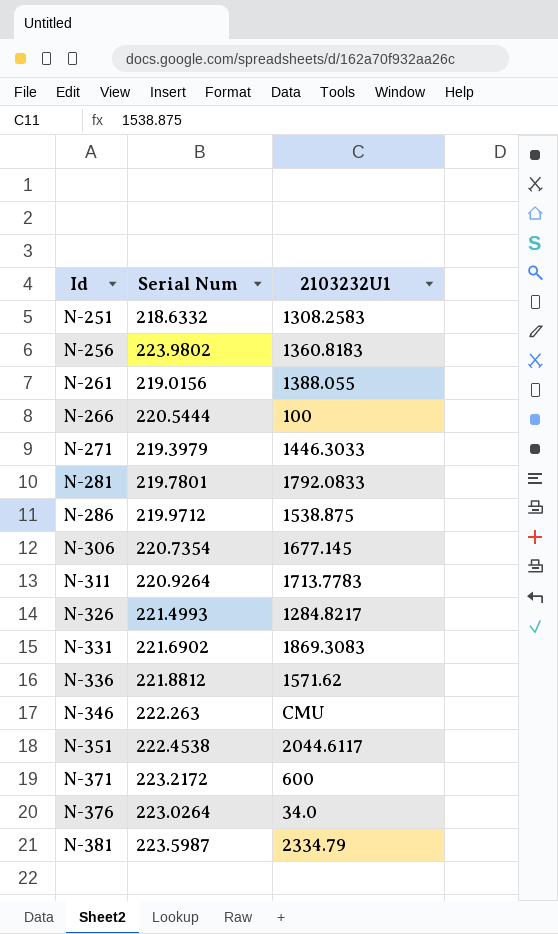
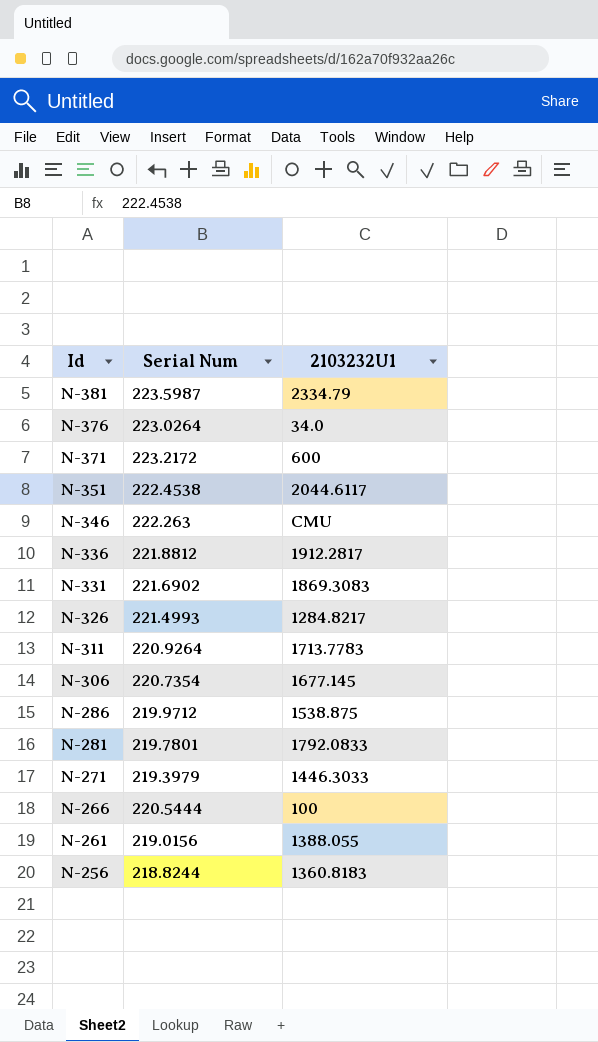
row order: Id ascending -> Id descending
row N-251: 218.6332 | 1308.2583 -> none
N-336 | 2103232U1: 1571.62 -> 1912.2817
N-256 | Serial Num: 223.9802 -> 218.8244

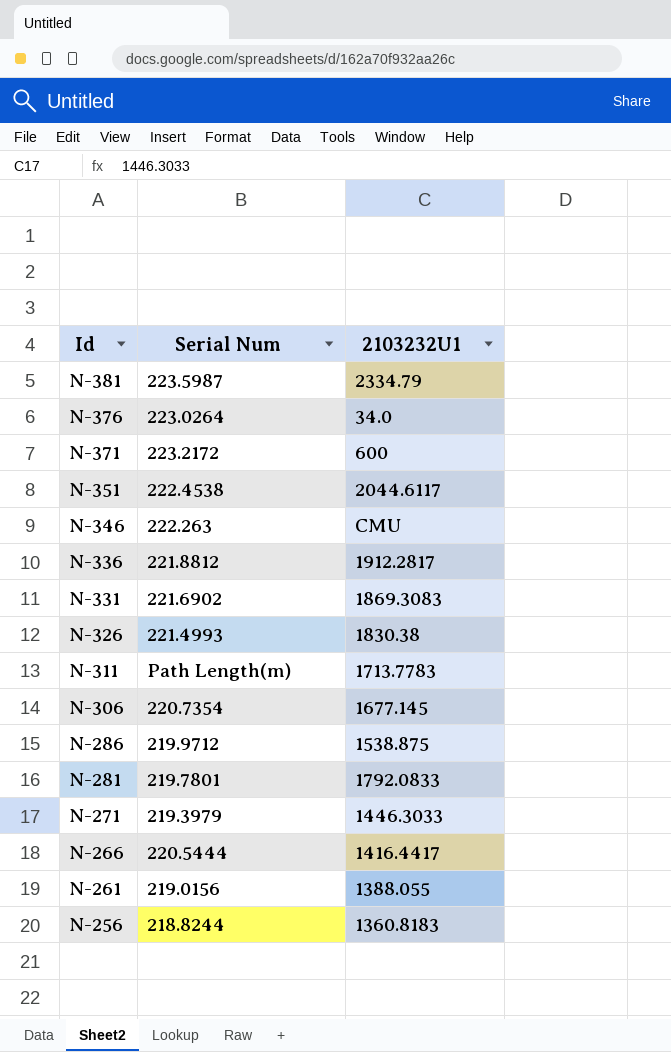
N-326 | 2103232U1: 1284.8217 -> 1830.38
N-311 | Serial Num: 220.9264 -> Path Length(m)
N-266 | 2103232U1: 100 -> 1416.4417

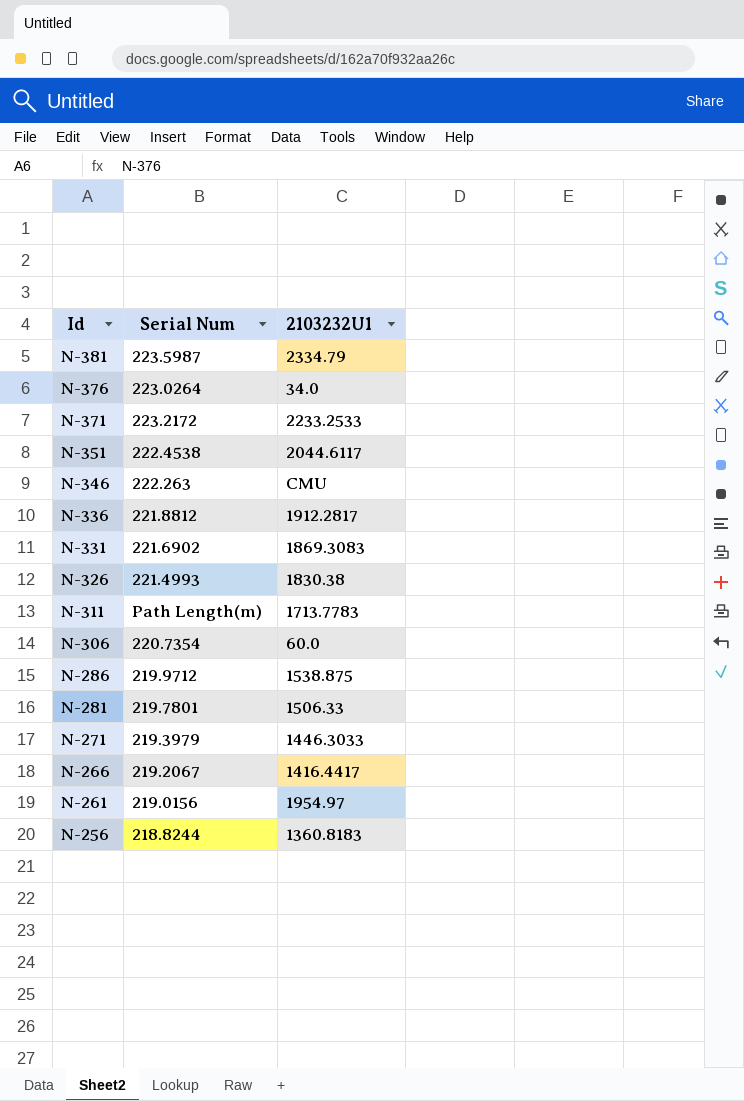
N-371 | 2103232U1: 600 -> 2233.2533
N-306 | 2103232U1: 1677.145 -> 60.0
N-281 | 2103232U1: 1792.0833 -> 1506.33
N-266 | Serial Num: 220.5444 -> 219.2067
N-261 | 2103232U1: 1388.055 -> 1954.97

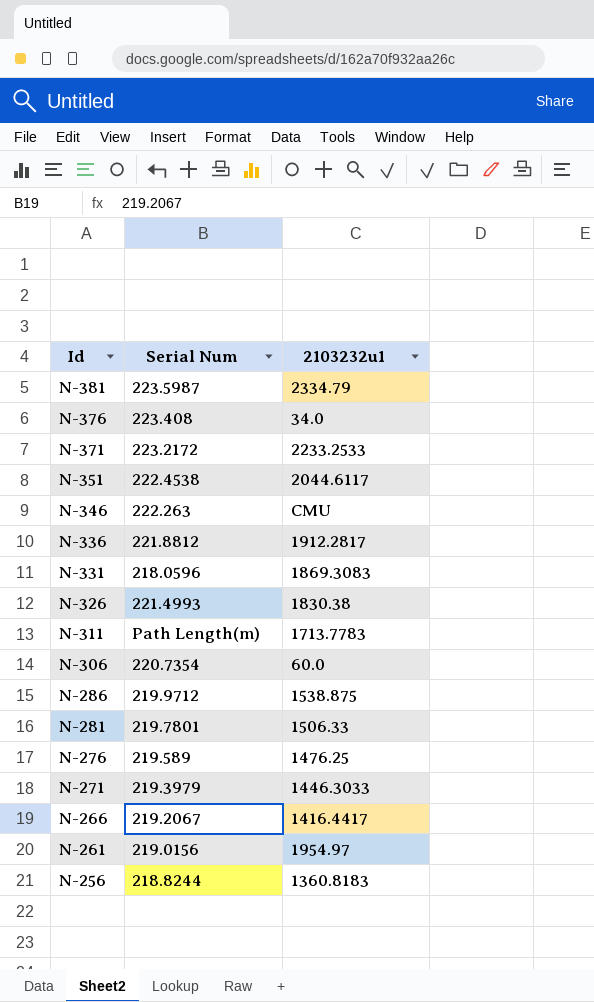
column name: 2103232U1 -> 2103232u1
N-376 | Serial Num: 223.0264 -> 223.408
N-331 | Serial Num: 221.6902 -> 218.0596
row N-276: none -> 219.589 | 1476.25

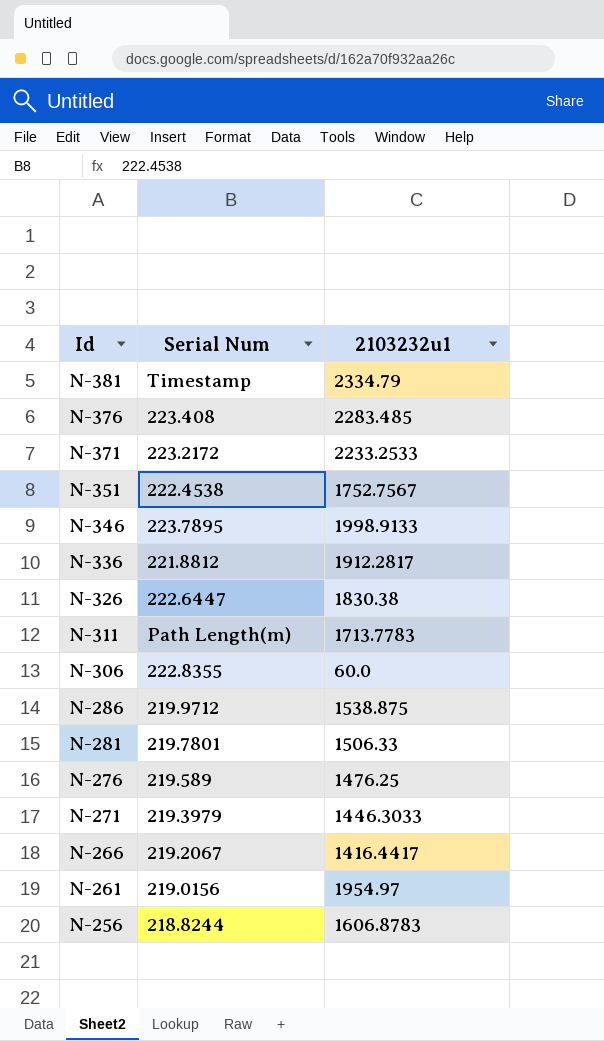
row N-331: 218.0596 | 1869.3083 -> none
N-381 | Serial Num: 223.5987 -> Timestamp
N-376 | 2103232u1: 34.0 -> 2283.485
N-351 | 2103232u1: 2044.6117 -> 1752.7567
N-346 | Serial Num: 222.263 -> 223.7895
N-346 | 2103232u1: CMU -> 1998.9133
N-326 | Serial Num: 221.4993 -> 222.6447
N-306 | Serial Num: 220.7354 -> 222.8355
N-256 | 2103232u1: 1360.8183 -> 1606.8783

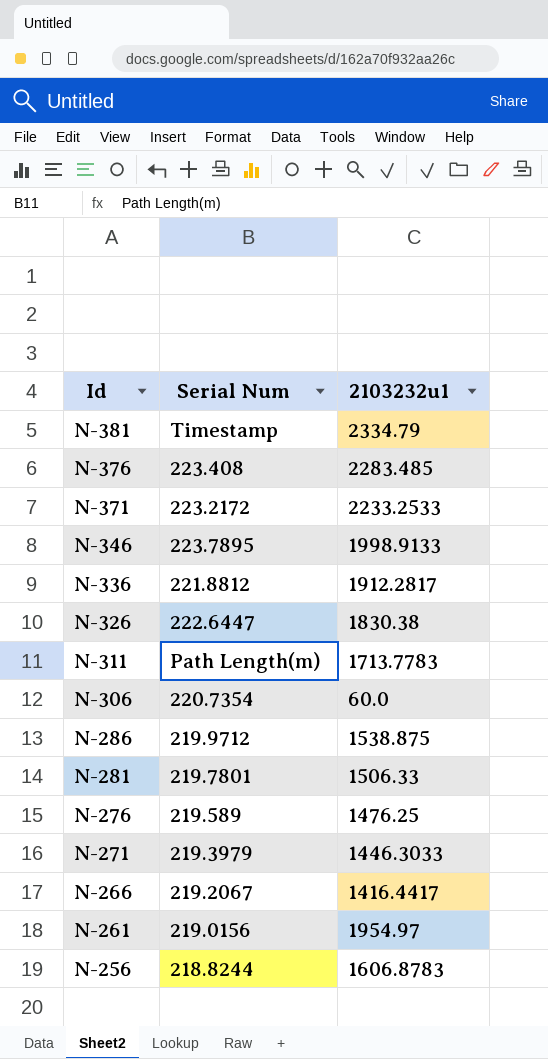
row N-351: 222.4538 | 1752.7567 -> none
N-306 | Serial Num: 222.8355 -> 220.7354

